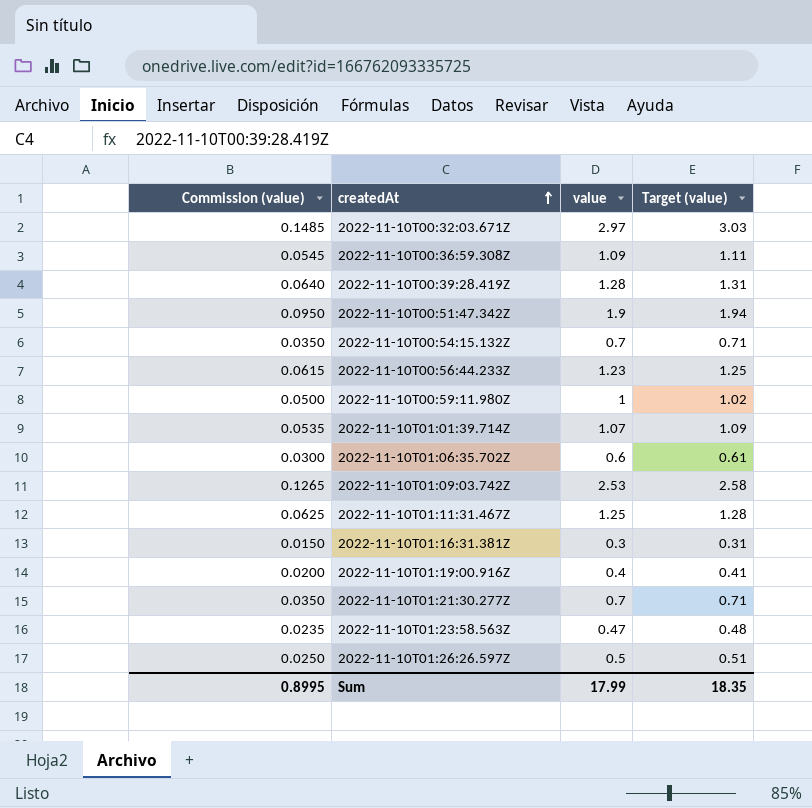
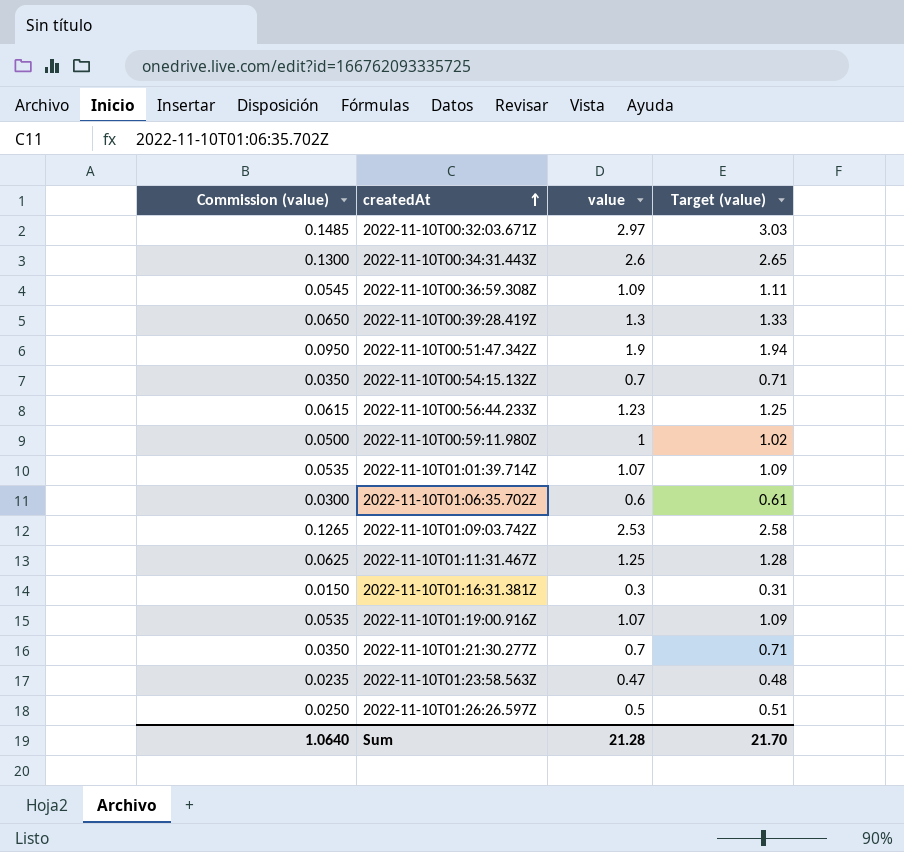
row 2022-11-10T00:34:31.443Z: none -> 0.1300 | 2.6 | 2.65
2022-11-10T00:39:28.419Z | Commission (value): 0.0640 -> 0.0650
2022-11-10T00:39:28.419Z | value: 1.28 -> 1.3
2022-11-10T00:39:28.419Z | Target (value): 1.31 -> 1.33
2022-11-10T01:19:00.916Z | Commission (value): 0.0200 -> 0.0535
2022-11-10T01:19:00.916Z | value: 0.4 -> 1.07
2022-11-10T01:19:00.916Z | Target (value): 0.41 -> 1.09
Sum | Commission (value): 0.8995 -> 1.0640
Sum | value: 17.99 -> 21.28
Sum | Target (value): 18.35 -> 21.70

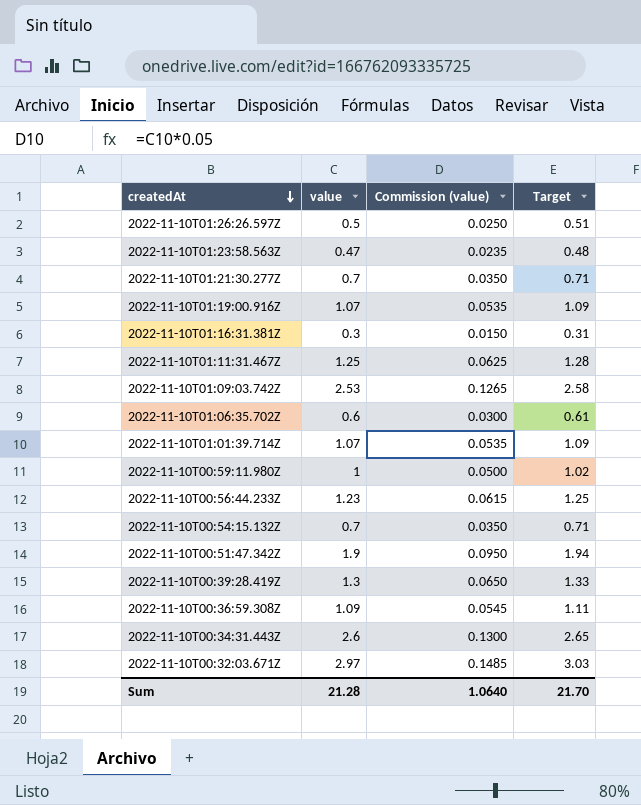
row order: createdAt ascending -> createdAt descending
column Commission (value) | position: 1 -> 3
column name: Target (value) -> Target

